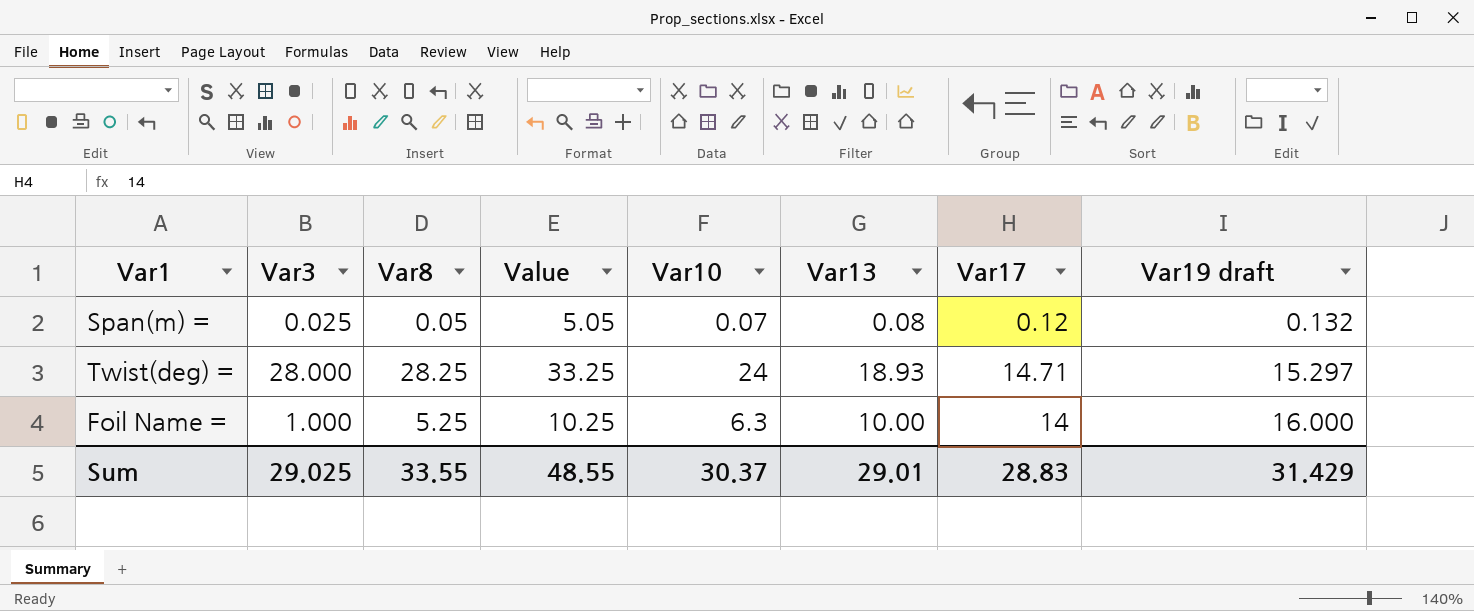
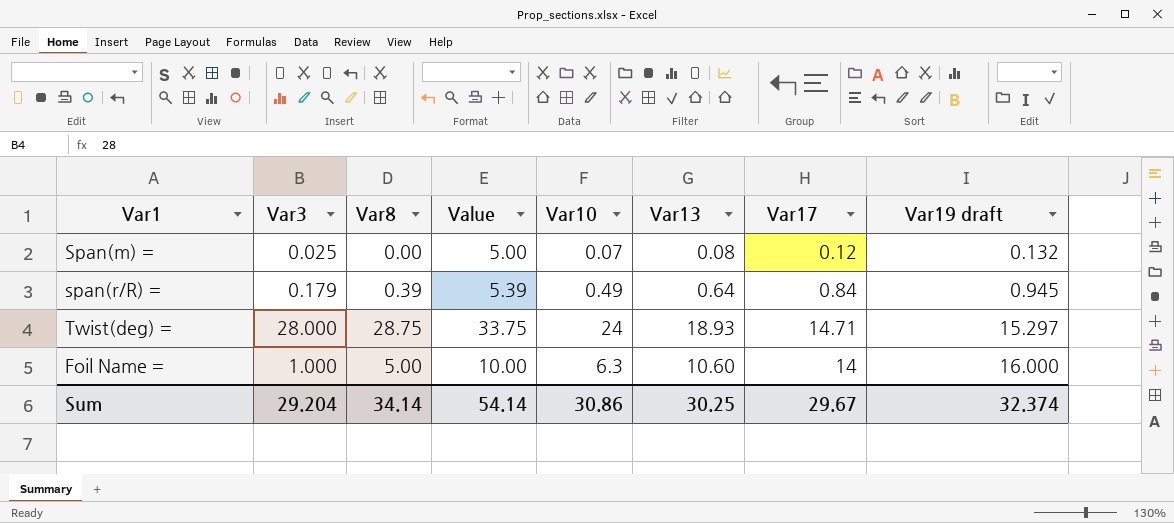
Span(m) = | Var8: 0.05 -> 0.00
Span(m) = | Value: 5.05 -> 5.00
row span(r/R) =: none -> 0.179 | 0.39 | 5.39 | 0.49 | 0.64 | 0.84 | 0.945
Twist(deg) = | Var8: 28.25 -> 28.75
Twist(deg) = | Value: 33.25 -> 33.75
Foil Name = | Var8: 5.25 -> 5.00
Foil Name = | Value: 10.25 -> 10.00
Foil Name = | Var13: 10.00 -> 10.60
Sum | Var3: 29.025 -> 29.204
Sum | Var8: 33.55 -> 34.14
Sum | Value: 48.55 -> 54.14
Sum | Var10: 30.37 -> 30.86
Sum | Var13: 29.01 -> 30.25
Sum | Var17: 28.83 -> 29.67
Sum | Var19 draft: 31.429 -> 32.374

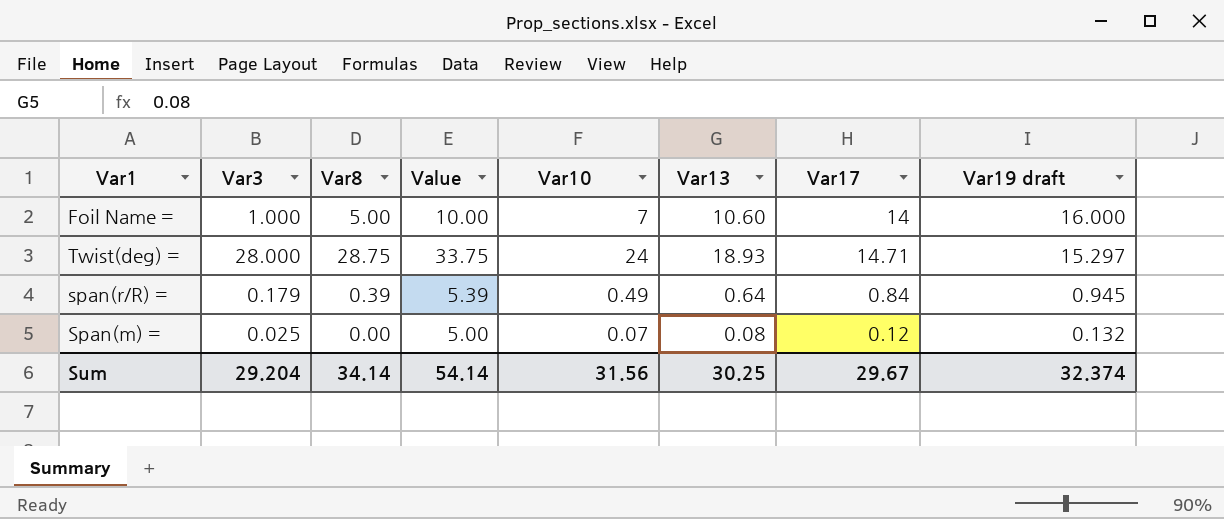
row order: Var19 draft ascending -> Var19 draft descending
Foil Name = | Var10: 6.3 -> 7
Sum | Var10: 30.86 -> 31.56

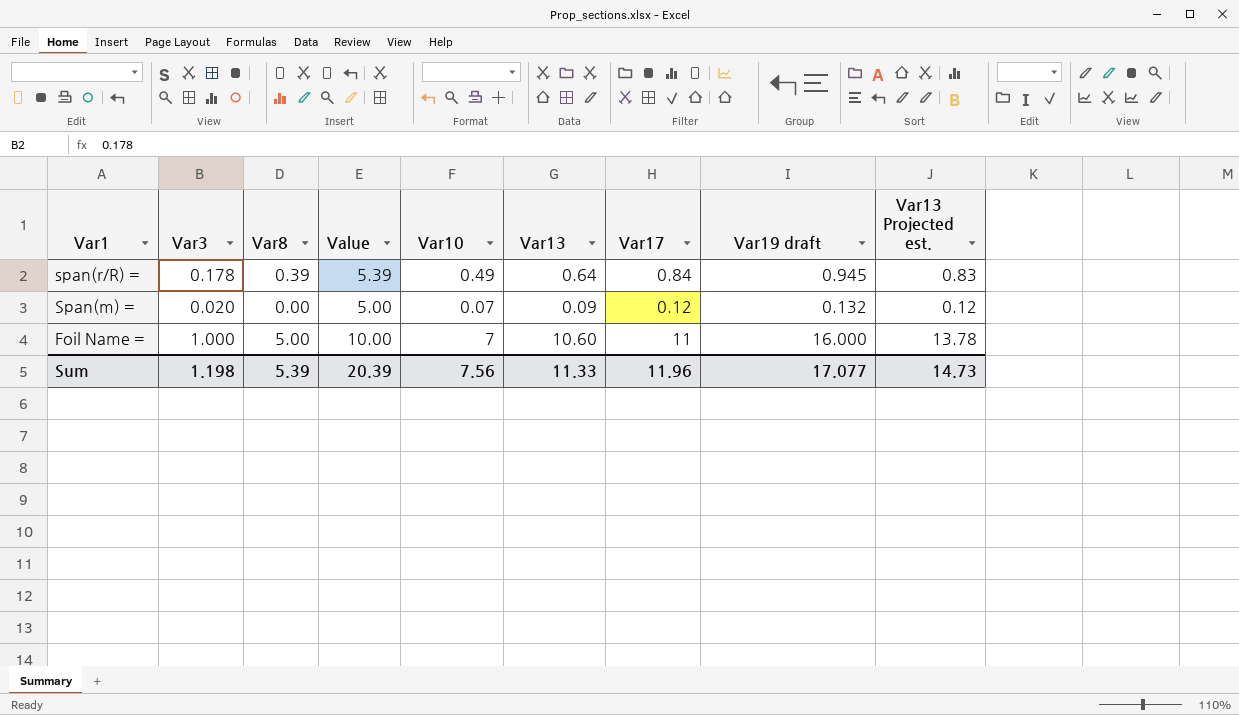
row order: Var19 draft descending -> Var1 descending
column Var13 Projected est. | formula: none -> [Var13] * 1.3
row Twist(deg) =: 28.000 | 28.75 | 33.75 | 24 | 18.93 | 14.71 | 15.297 -> none
span(r/R) = | Var3: 0.179 -> 0.178
Span(m) = | Var3: 0.025 -> 0.020
Span(m) = | Var13: 0.08 -> 0.09
Foil Name = | Var17: 14 -> 11
Sum | Var3: 29.204 -> 1.198
Sum | Var8: 34.14 -> 5.39
Sum | Value: 54.14 -> 20.39
Sum | Var10: 31.56 -> 7.56
Sum | Var13: 30.25 -> 11.33
Sum | Var17: 29.67 -> 11.96
Sum | Var19 draft: 32.374 -> 17.077

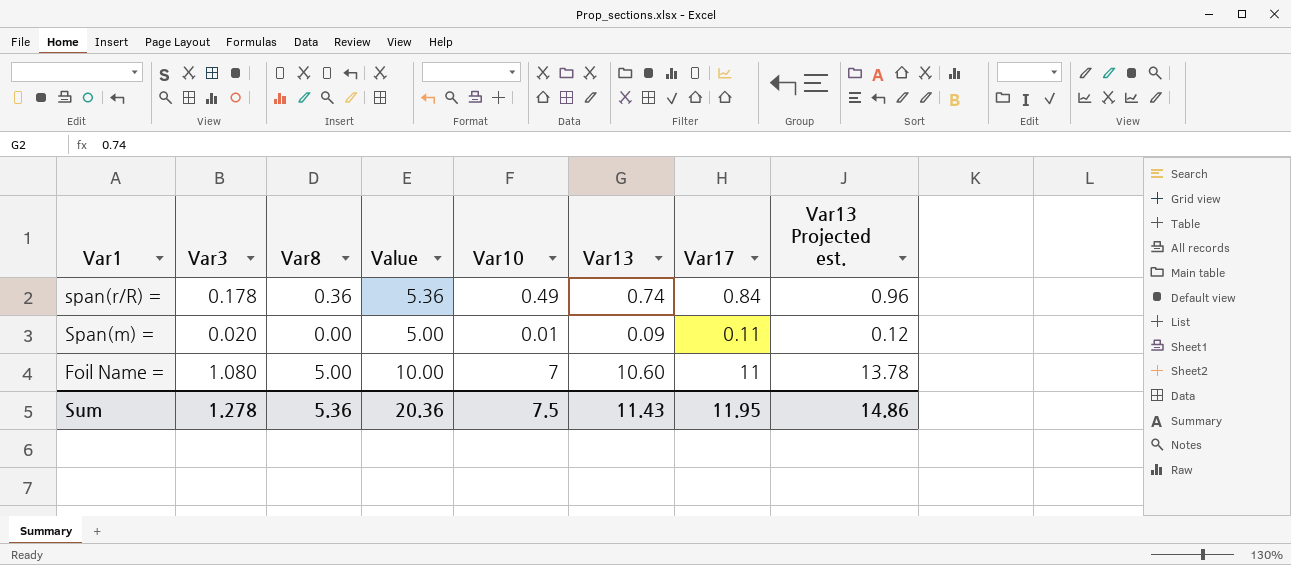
column Var19 draft | position: 8 -> none
span(r/R) = | Var8: 0.39 -> 0.36
span(r/R) = | Value: 5.39 -> 5.36
span(r/R) = | Var13: 0.64 -> 0.74
span(r/R) = | Var13 Projected est.: 0.83 -> 0.96
Span(m) = | Var10: 0.07 -> 0.01
Span(m) = | Var17: 0.12 -> 0.11
Foil Name = | Var3: 1.000 -> 1.080
Sum | Var3: 1.198 -> 1.278
Sum | Var8: 5.39 -> 5.36
Sum | Value: 20.39 -> 20.36
Sum | Var10: 7.56 -> 7.5
Sum | Var13: 11.33 -> 11.43
Sum | Var17: 11.96 -> 11.95
Sum | Var13 Projected est.: 14.73 -> 14.86

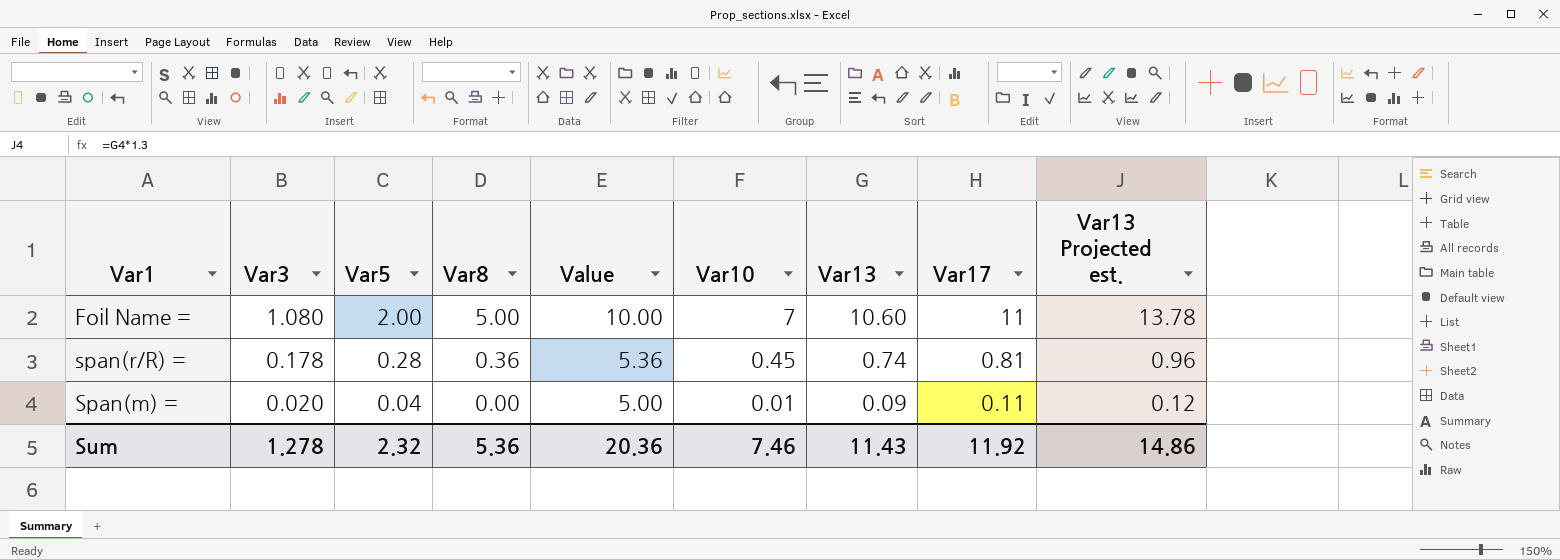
row order: Var1 descending -> Var3 descending
column Var5 | position: none -> 3
span(r/R) = | Var10: 0.49 -> 0.45
span(r/R) = | Var17: 0.84 -> 0.81
Sum | Var10: 7.5 -> 7.46
Sum | Var17: 11.95 -> 11.92

